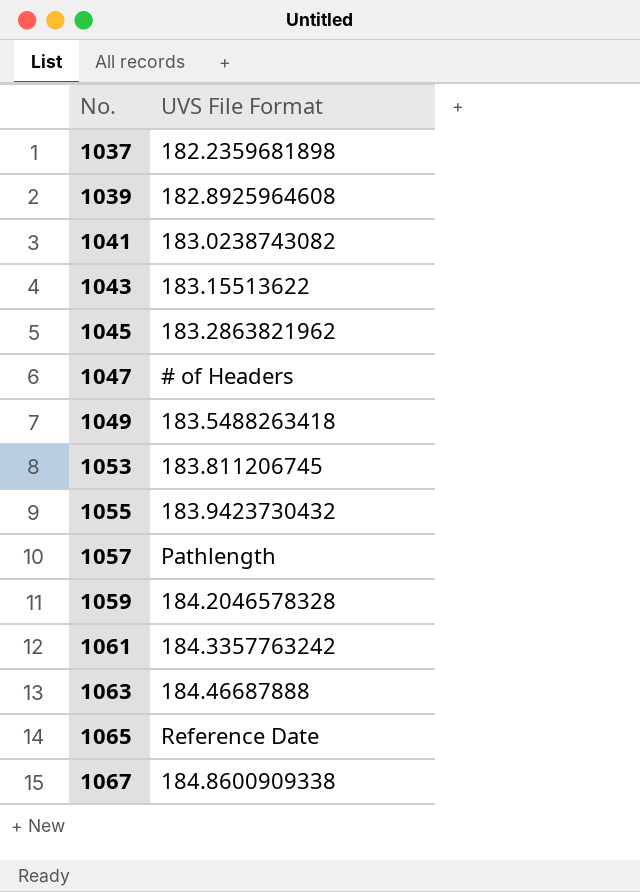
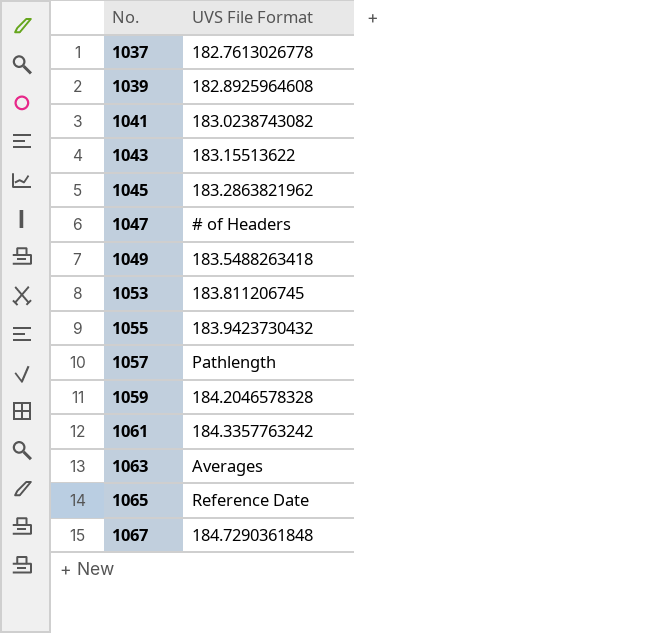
1037 | UVS File Format: 182.2359681898 -> 182.7613026778
1063 | UVS File Format: 184.46687888 -> Averages
1067 | UVS File Format: 184.8600909338 -> 184.7290361848

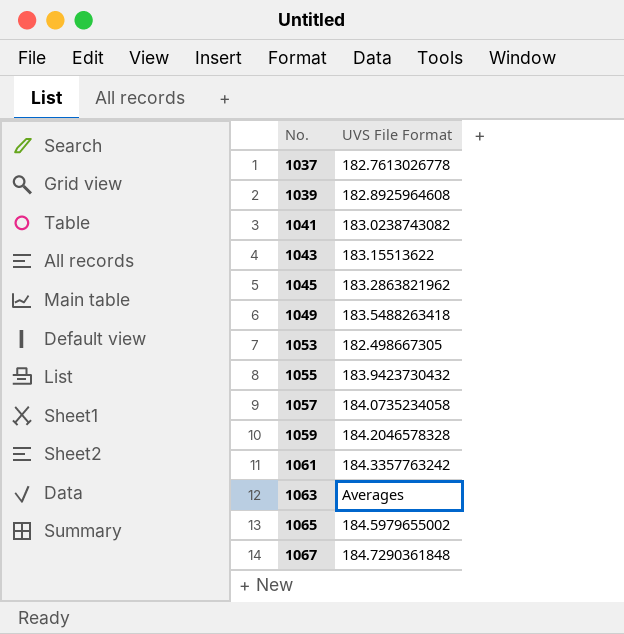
row 1047: # of Headers -> none
1053 | UVS File Format: 183.811206745 -> 182.498667305
1057 | UVS File Format: Pathlength -> 184.0735234058
1065 | UVS File Format: Reference Date -> 184.5979655002

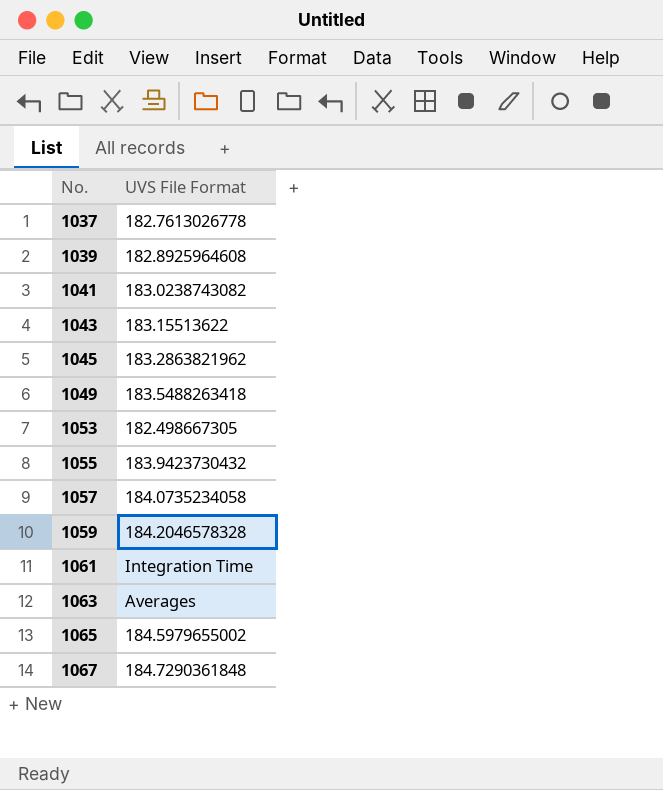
1061 | UVS File Format: 184.3357763242 -> Integration Time

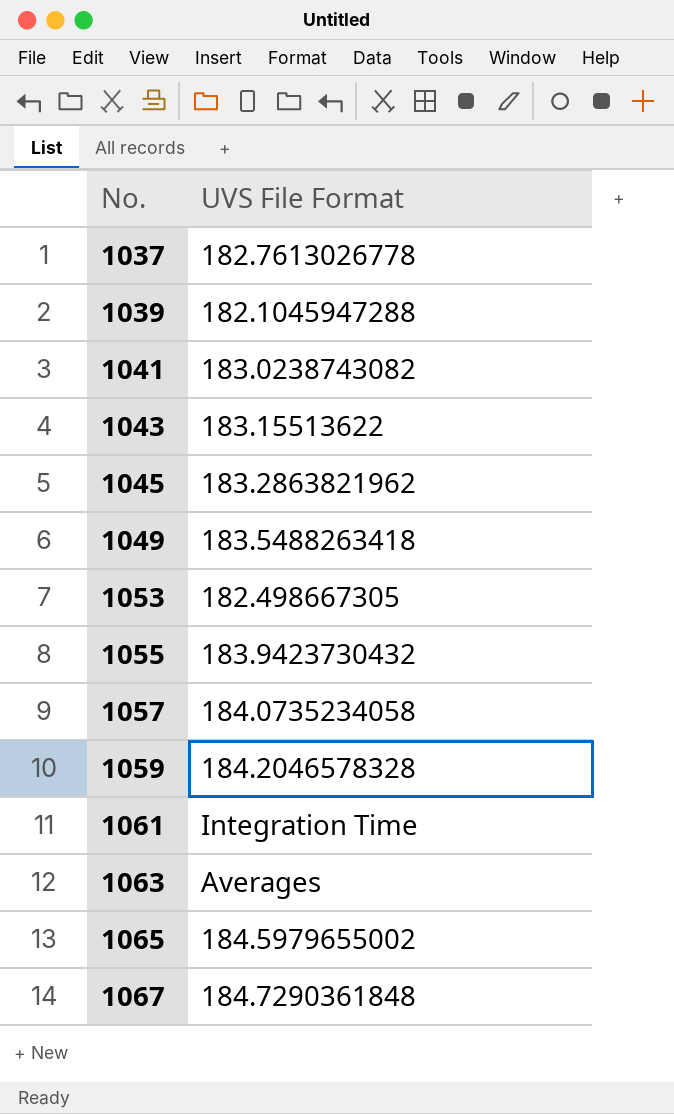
1039 | UVS File Format: 182.8925964608 -> 182.1045947288

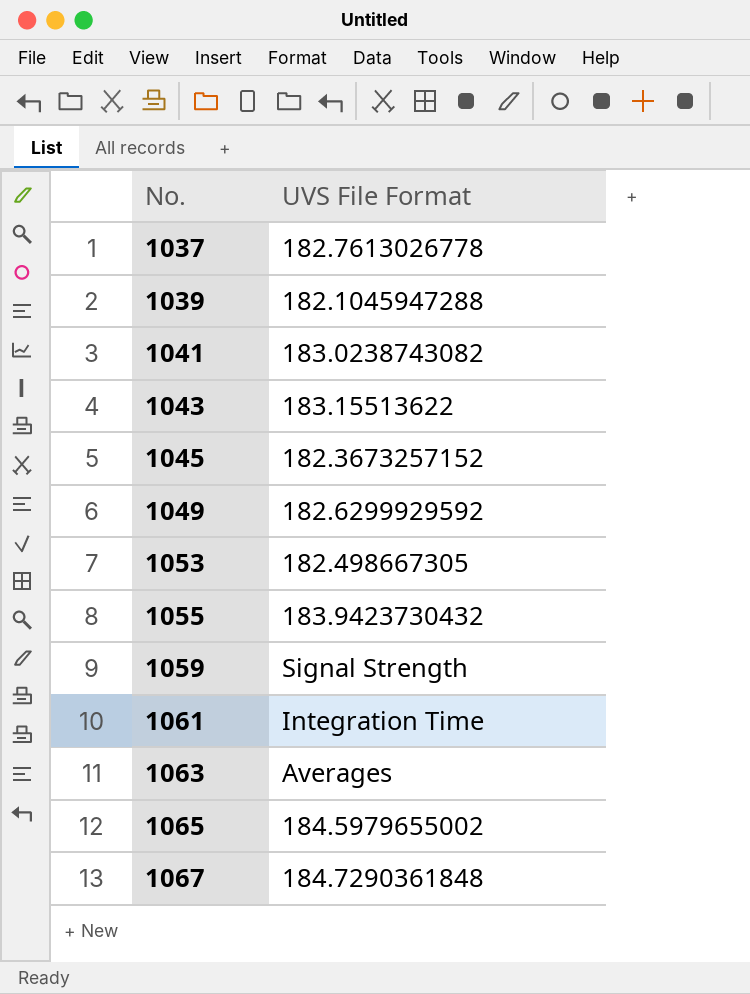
row 1057: 184.0735234058 -> none
1045 | UVS File Format: 183.2863821962 -> 182.3673257152
1049 | UVS File Format: 183.5488263418 -> 182.6299929592
1059 | UVS File Format: 184.2046578328 -> Signal Strength

